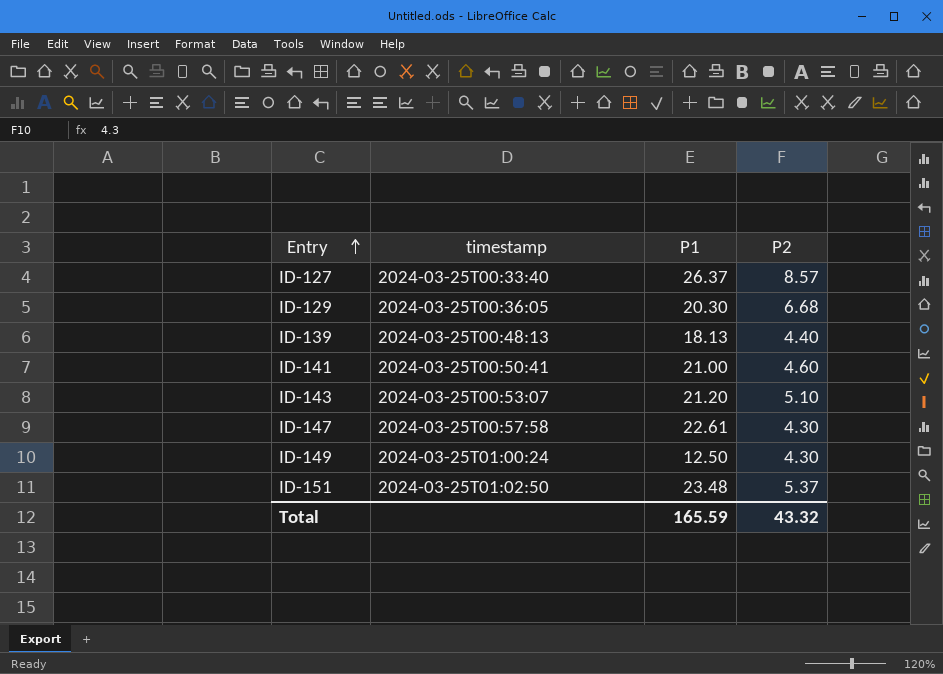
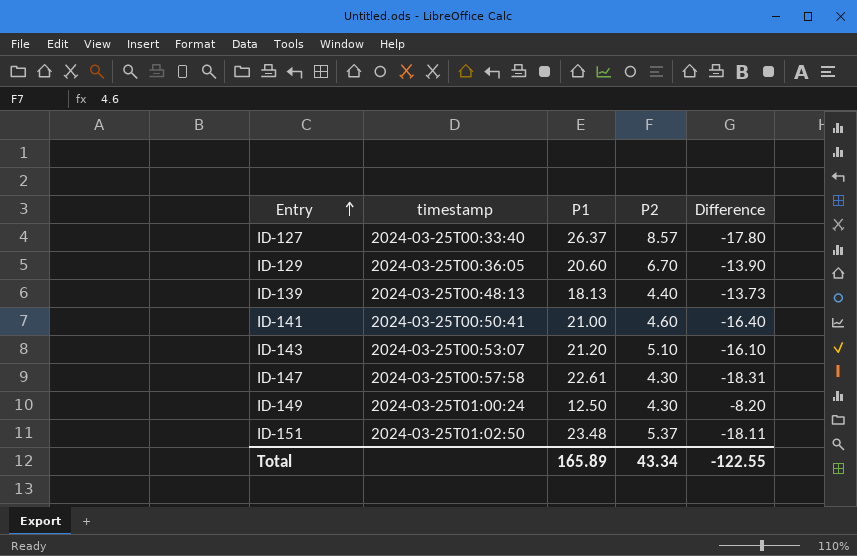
column Difference | formula: none -> [P2] - [P1]
ID-129 | P1: 20.30 -> 20.60
ID-129 | P2: 6.68 -> 6.70
Total | P1: 165.59 -> 165.89
Total | P2: 43.32 -> 43.34

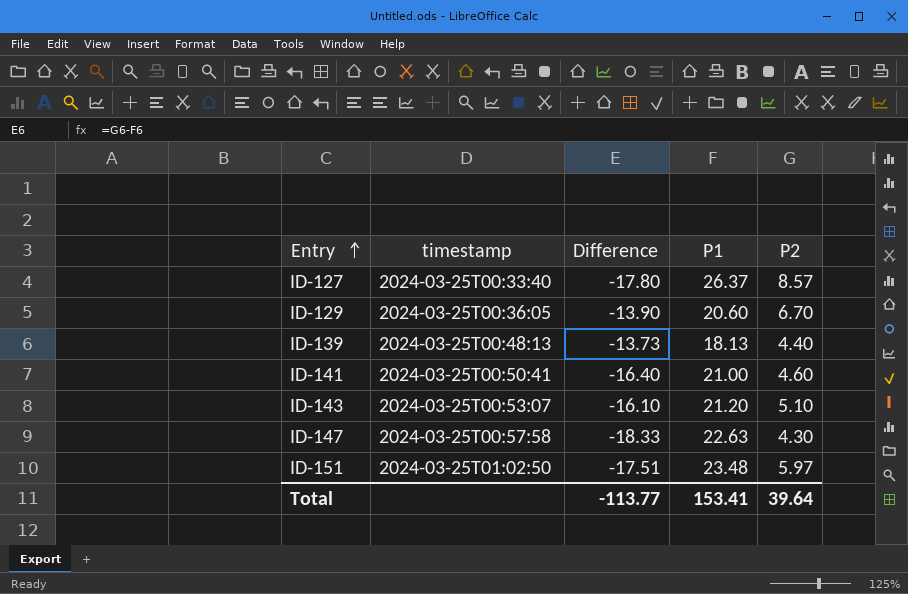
column Difference | position: 5 -> 3
row ID-149: 2024-03-25T01:00:24 | 12.50 | 4.30 | -8.20 -> none
ID-147 | Difference: -18.31 -> -18.33
ID-147 | P1: 22.61 -> 22.63
ID-151 | Difference: -18.11 -> -17.51
ID-151 | P2: 5.37 -> 5.97
Total | Difference: -122.55 -> -113.77
Total | P1: 165.89 -> 153.41
Total | P2: 43.34 -> 39.64

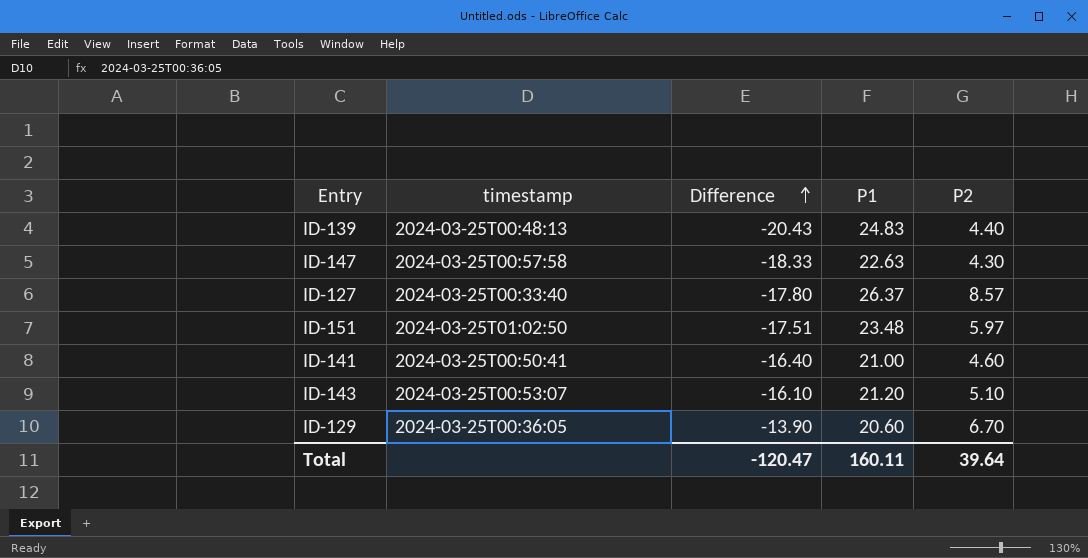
row order: Entry ascending -> Difference ascending
ID-139 | Difference: -13.73 -> -20.43
ID-139 | P1: 18.13 -> 24.83
Total | Difference: -113.77 -> -120.47
Total | P1: 153.41 -> 160.11

